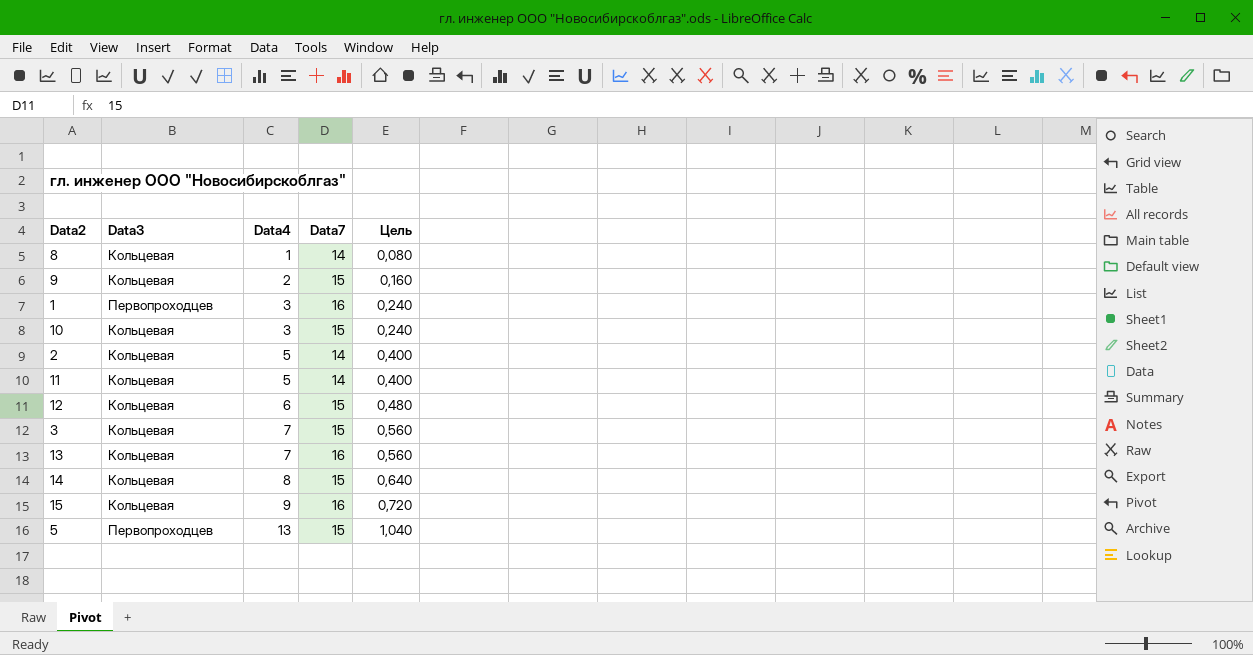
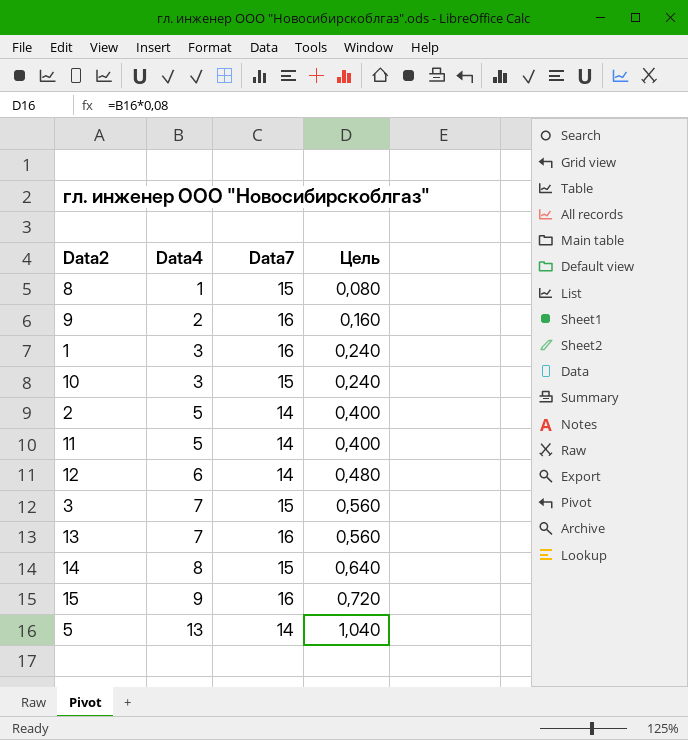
column Data3 | position: 2 -> none
8 | Data7: 14 -> 15
9 | Data7: 15 -> 16
12 | Data7: 15 -> 14
5 | Data7: 15 -> 14

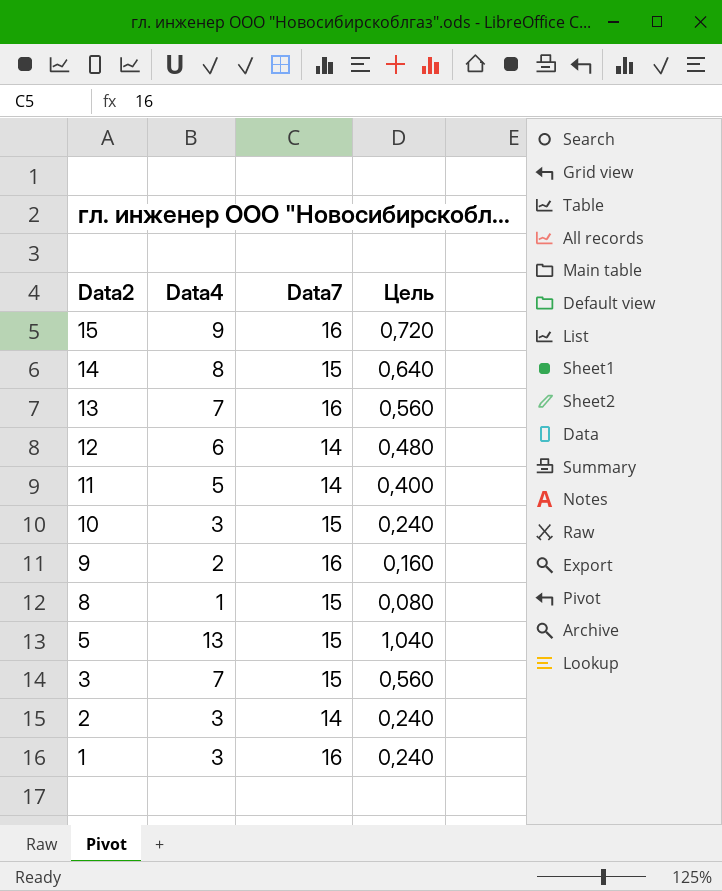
row order: Data4 ascending -> Data2 descending
5 | Data7: 14 -> 15
2 | Data4: 5 -> 3
2 | Цель: 0,400 -> 0,240

